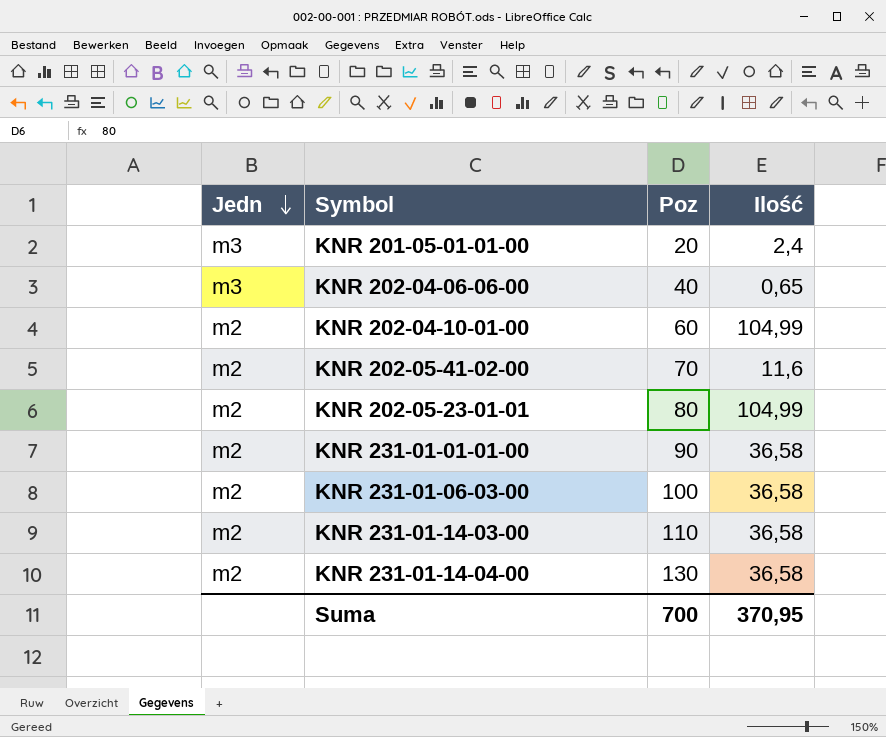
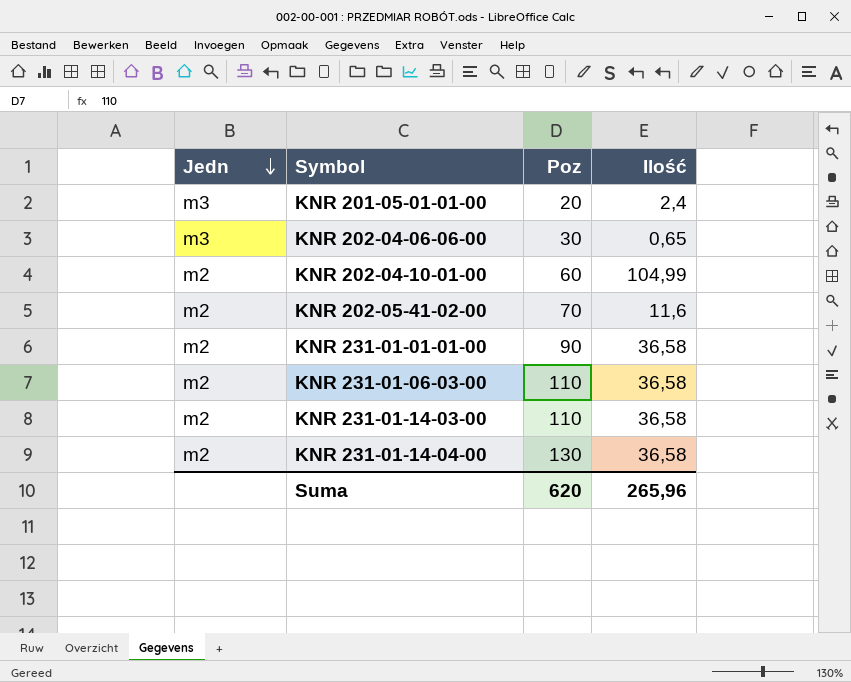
row KNR 202-05-23-01-01: m2 | 80 | 104,99 -> none
KNR 202-04-06-06-00 | Poz: 40 -> 30
KNR 231-01-06-03-00 | Poz: 100 -> 110
Suma | Poz: 700 -> 620
Suma | Ilość: 370,95 -> 265,96

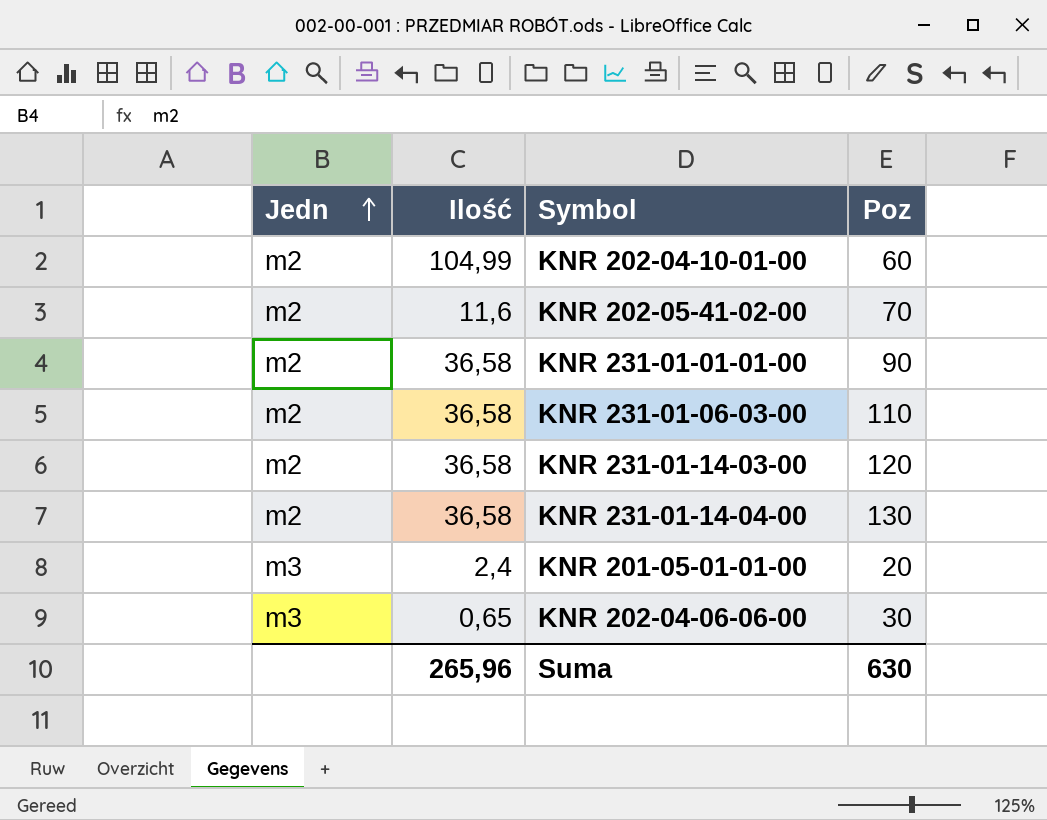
row order: Jedn descending -> Jedn ascending
column Ilość | position: 4 -> 2
KNR 231-01-14-03-00 | Poz: 110 -> 120
Suma | Poz: 620 -> 630

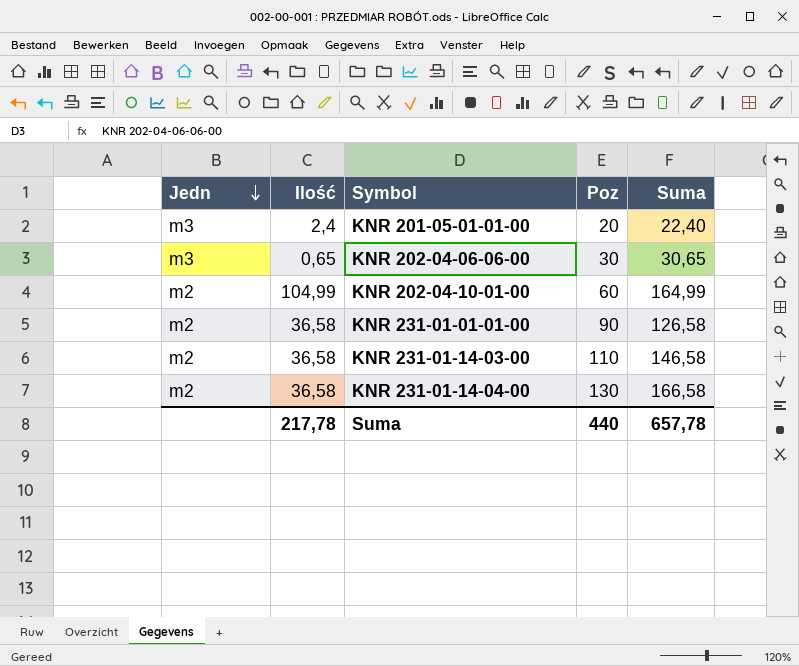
row order: Jedn ascending -> Jedn descending
column Suma | formula: none -> [Ilość] + [Poz]
row KNR 202-05-41-02-00: m2 | 11,6 | 70 -> none
row KNR 231-01-06-03-00: m2 | 36,58 | 110 -> none
KNR 231-01-14-03-00 | Poz: 120 -> 110
Suma | Ilość: 265,96 -> 217,78
Suma | Poz: 630 -> 440

